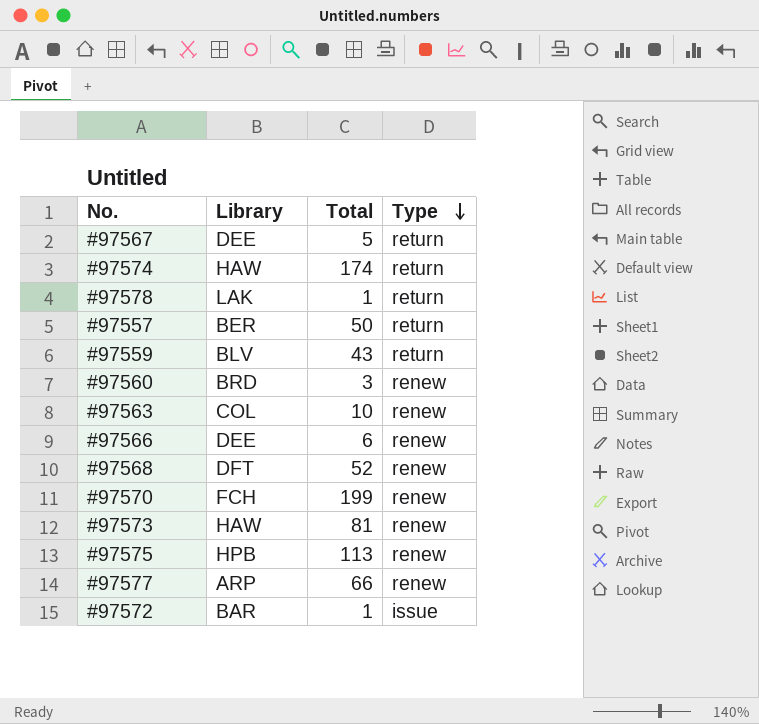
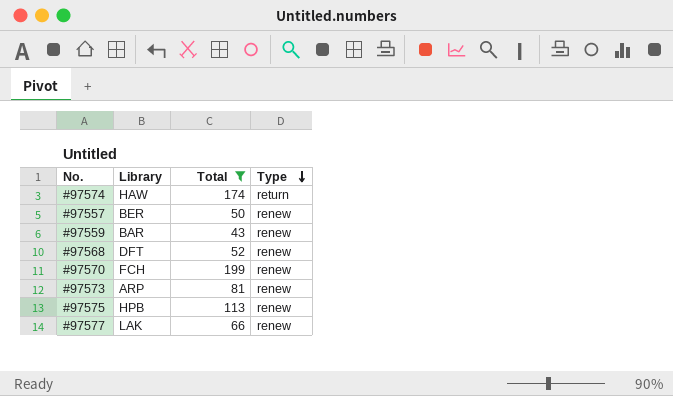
filter: none -> Total >= 43
#97557 | Type: return -> renew
#97559 | Library: BLV -> BAR
#97559 | Type: return -> renew
#97573 | Library: HAW -> ARP
#97577 | Library: ARP -> LAK

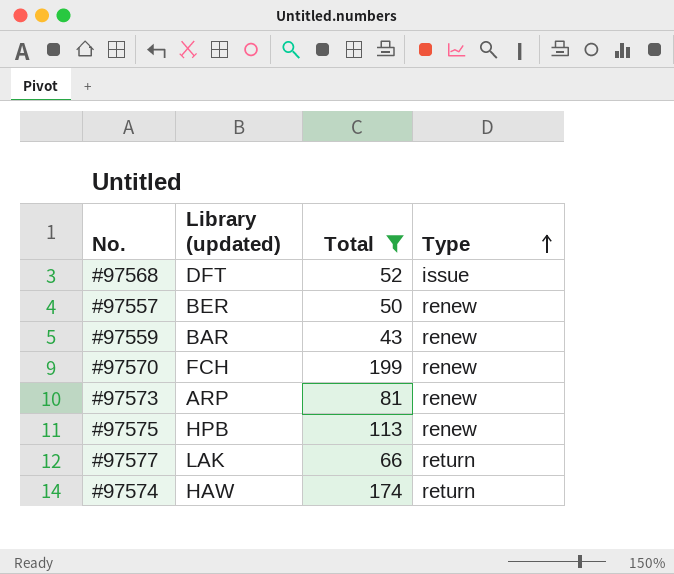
row order: Type descending -> Type ascending
column name: Library -> Library (updated)
#97568 | Type: renew -> issue
#97577 | Type: renew -> return

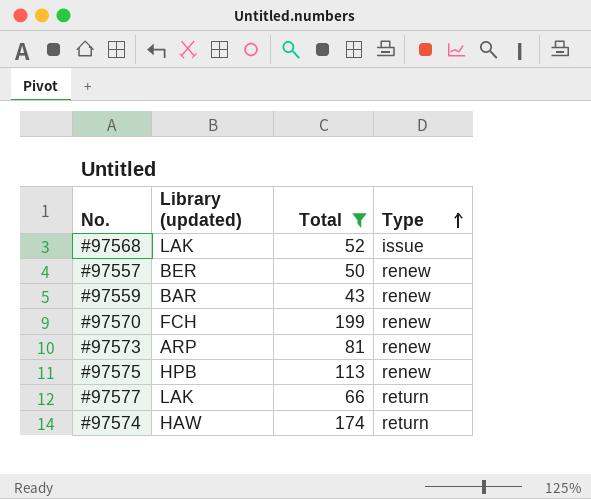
#97568 | Library (updated): DFT -> LAK

